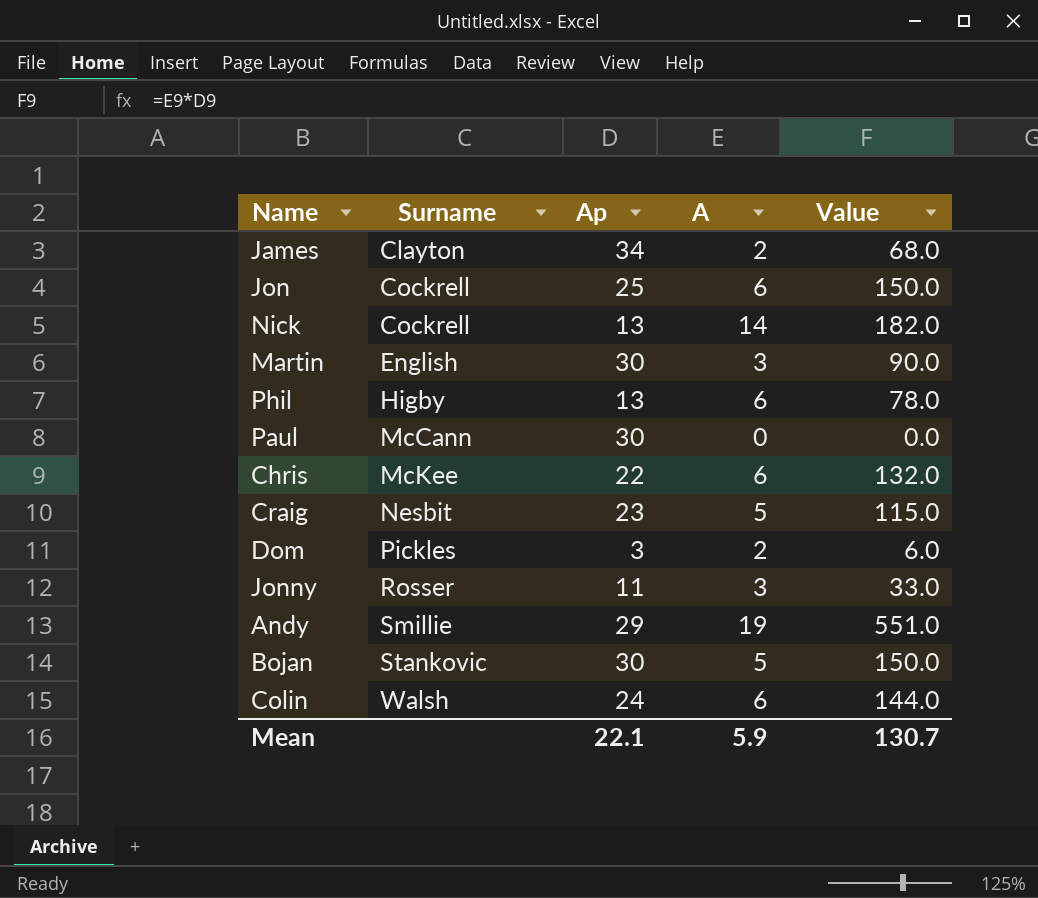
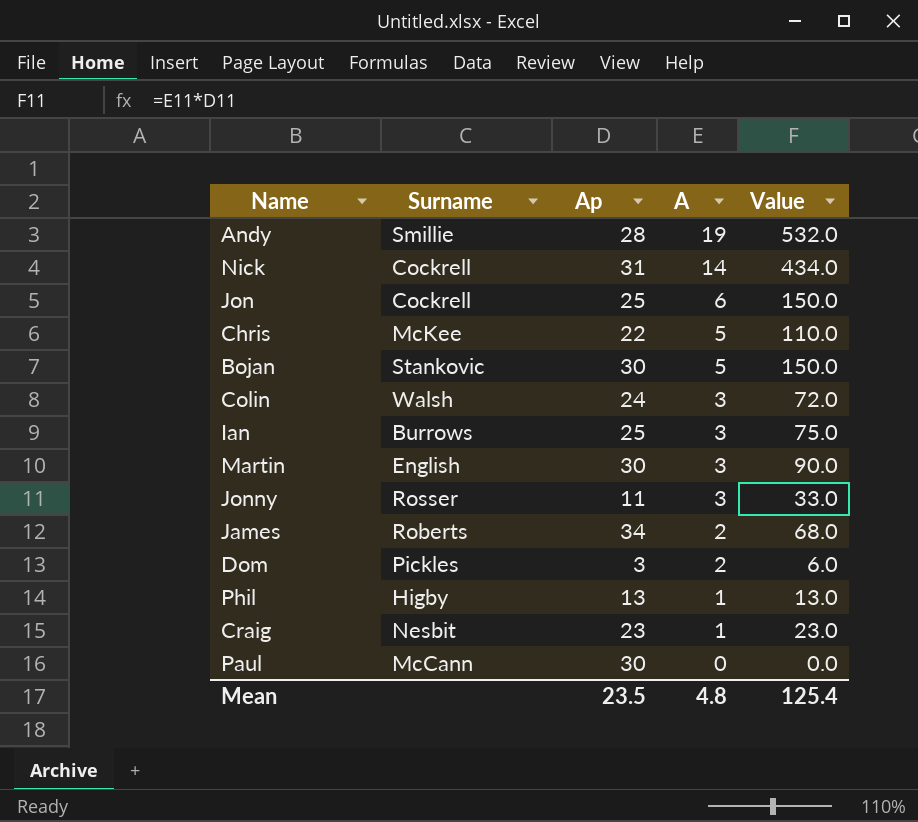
row order: Surname ascending -> A descending
Andy | Ap: 29 -> 28
Andy | Value: 551.0 -> 532.0
Nick | Ap: 13 -> 31
Nick | Value: 182.0 -> 434.0
Chris | A: 6 -> 5
Chris | Value: 132.0 -> 110.0
Colin | A: 6 -> 3
Colin | Value: 144.0 -> 72.0
row Ian: none -> Burrows | 25 | 3 | 75.0
James | Surname: Clayton -> Roberts
Phil | A: 6 -> 1
Phil | Value: 78.0 -> 13.0
Craig | A: 5 -> 1
Craig | Value: 115.0 -> 23.0
Mean | Ap: 22.1 -> 23.5
Mean | A: 5.9 -> 4.8
Mean | Value: 130.7 -> 125.4

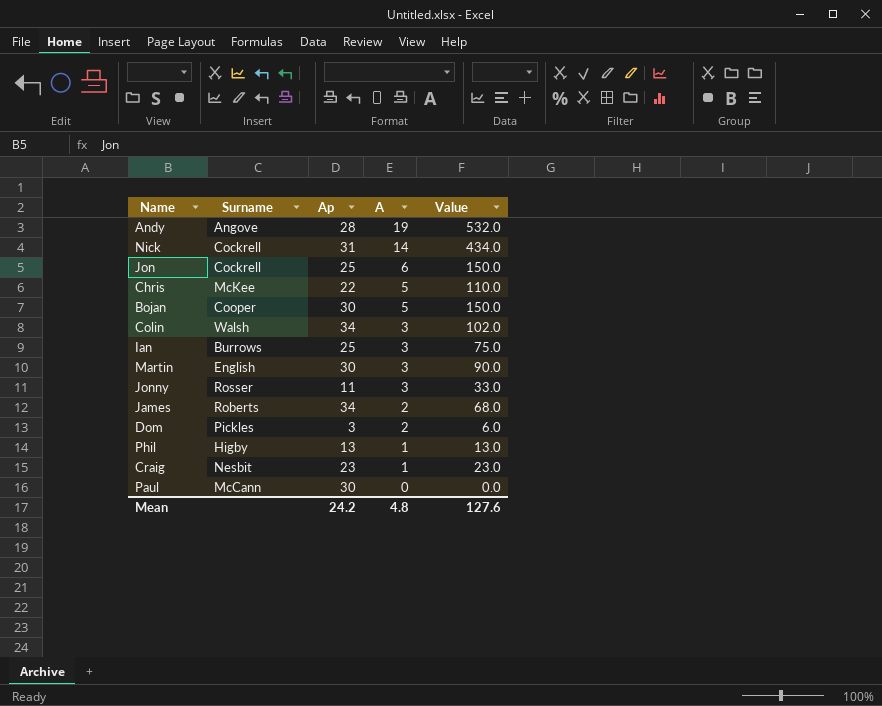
Andy | Surname: Smillie -> Angove
Bojan | Surname: Stankovic -> Cooper
Colin | Ap: 24 -> 34
Colin | Value: 72.0 -> 102.0
Mean | Ap: 23.5 -> 24.2
Mean | Value: 125.4 -> 127.6

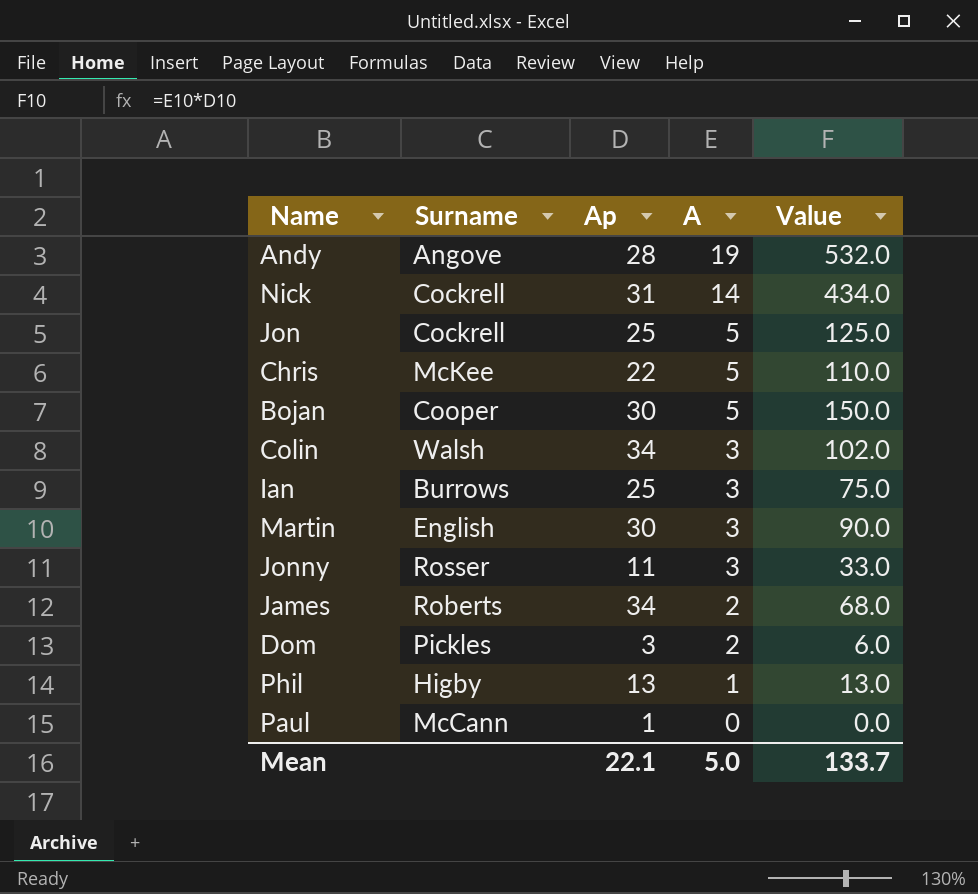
row Craig: Nesbit | 23 | 1 | 23.0 -> none
Jon | A: 6 -> 5
Jon | Value: 150.0 -> 125.0
Paul | Ap: 30 -> 1
Mean | Ap: 24.2 -> 22.1
Mean | A: 4.8 -> 5.0
Mean | Value: 127.6 -> 133.7

